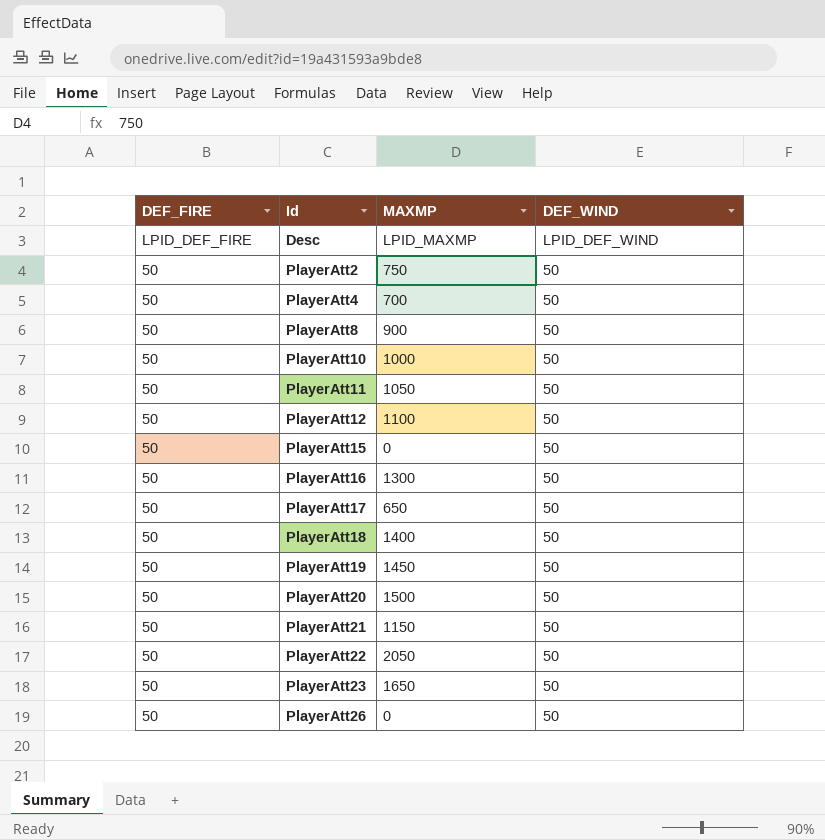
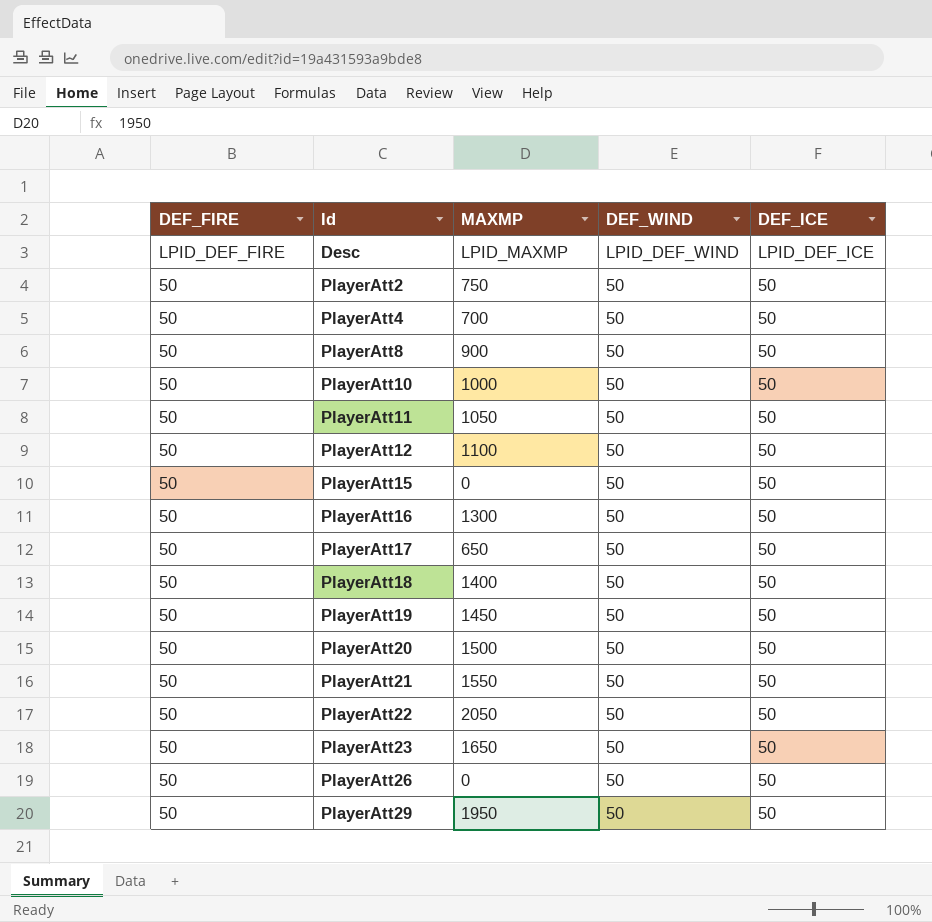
column DEF_ICE | position: none -> 5
PlayerAtt21 | MAXMP: 1150 -> 1550
row PlayerAtt29: none -> 50 | 1950 | 50 | 50

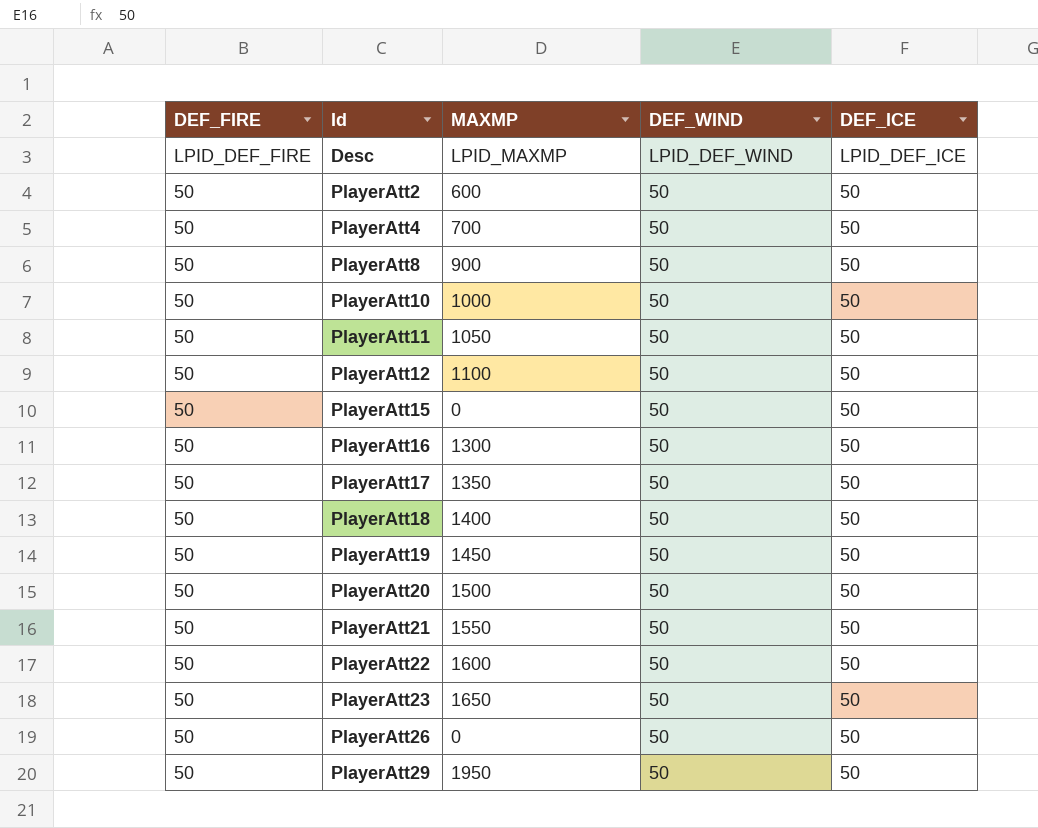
PlayerAtt2 | MAXMP: 750 -> 600
PlayerAtt17 | MAXMP: 650 -> 1350
PlayerAtt22 | MAXMP: 2050 -> 1600

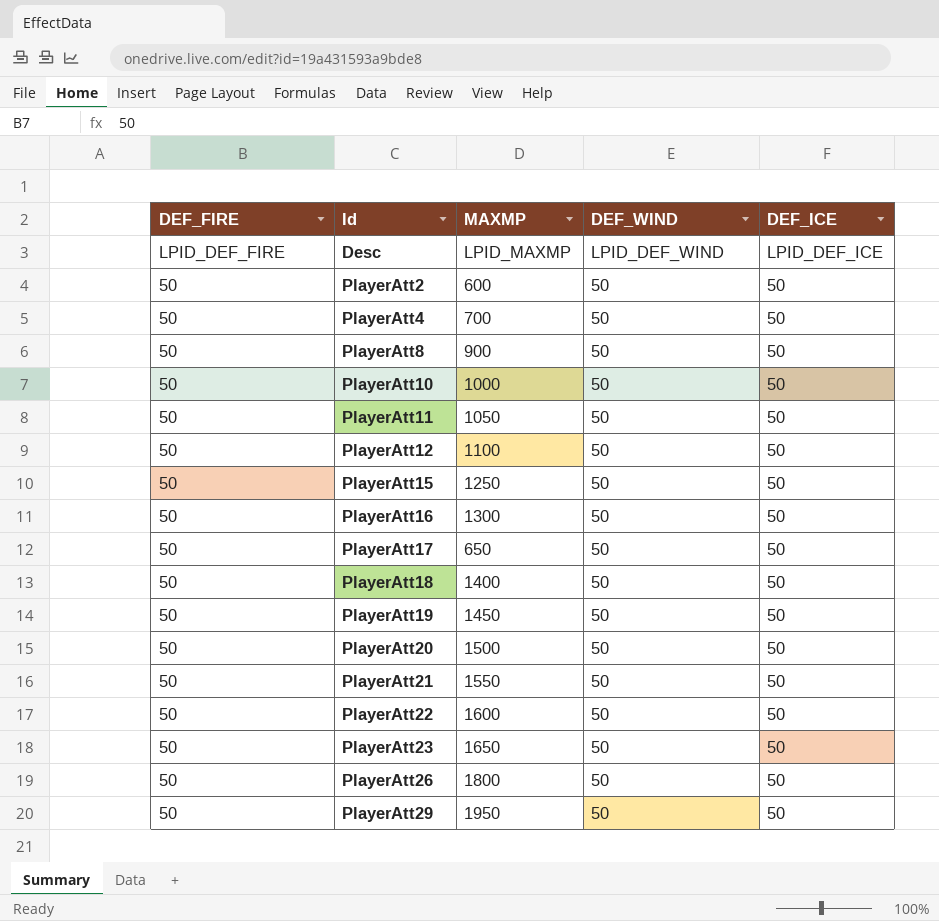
PlayerAtt15 | MAXMP: 0 -> 1250
PlayerAtt17 | MAXMP: 1350 -> 650
PlayerAtt26 | MAXMP: 0 -> 1800

